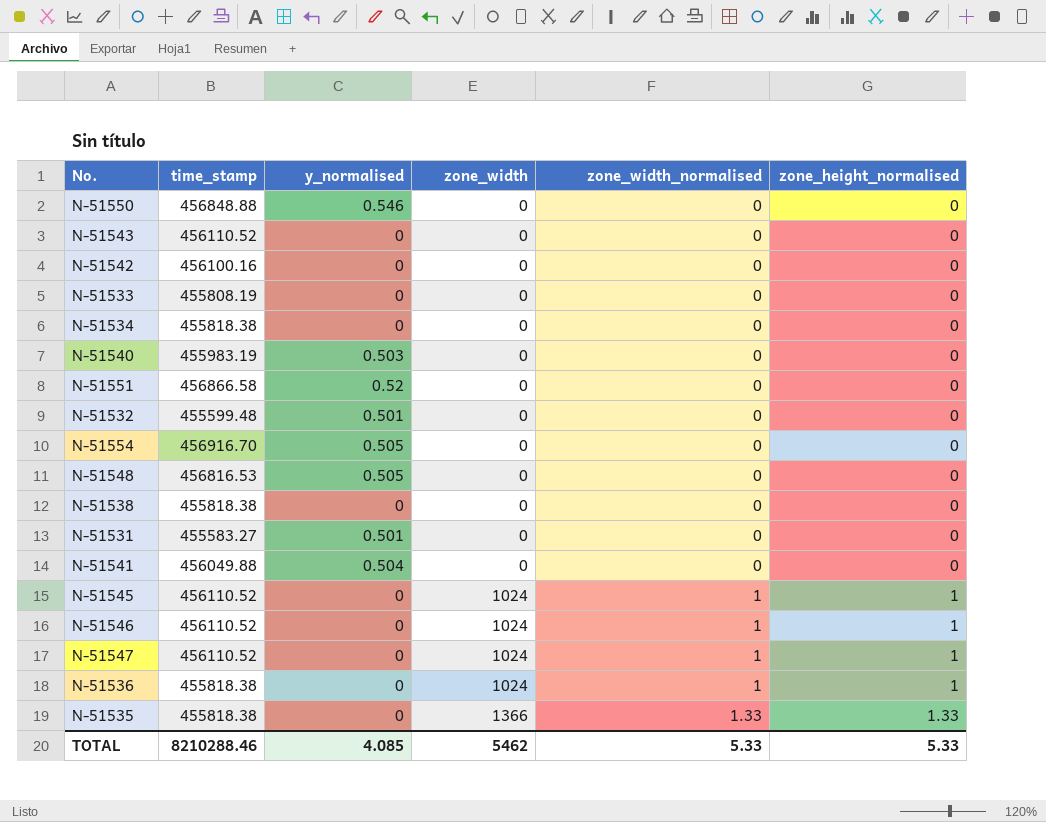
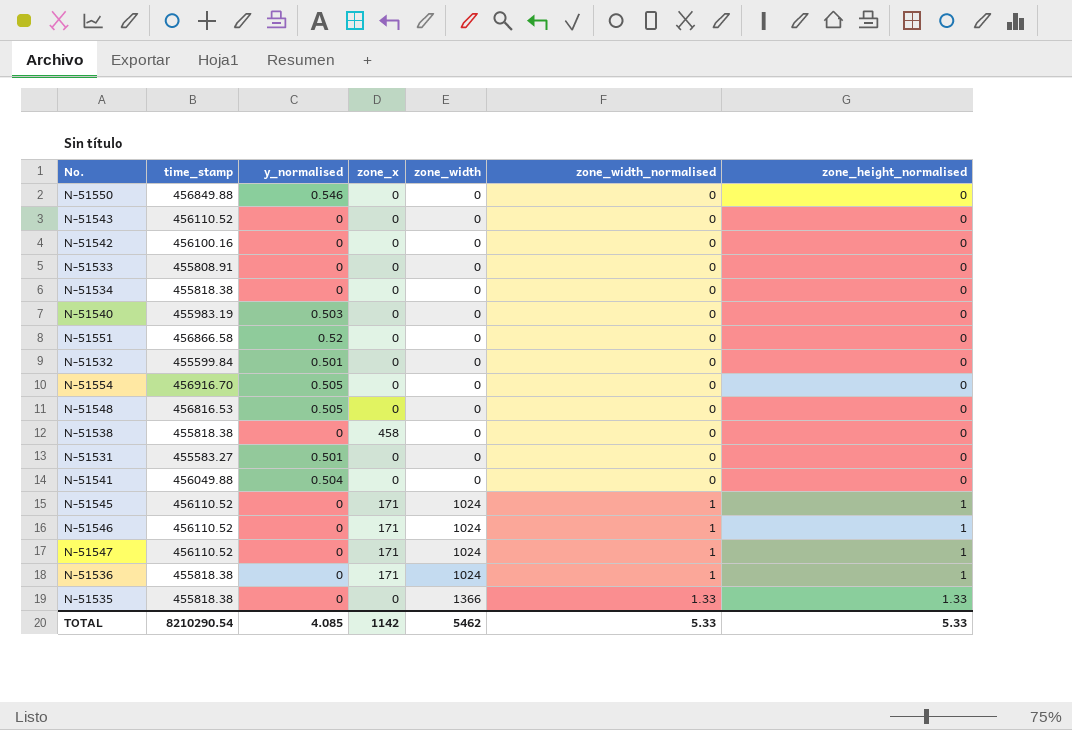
column zone_x | position: none -> 4
N-51550 | time_stamp: 456848.88 -> 456849.88
N-51533 | time_stamp: 455808.19 -> 455808.91
N-51532 | time_stamp: 455599.48 -> 455599.84
TOTAL | time_stamp: 8210288.46 -> 8210290.54

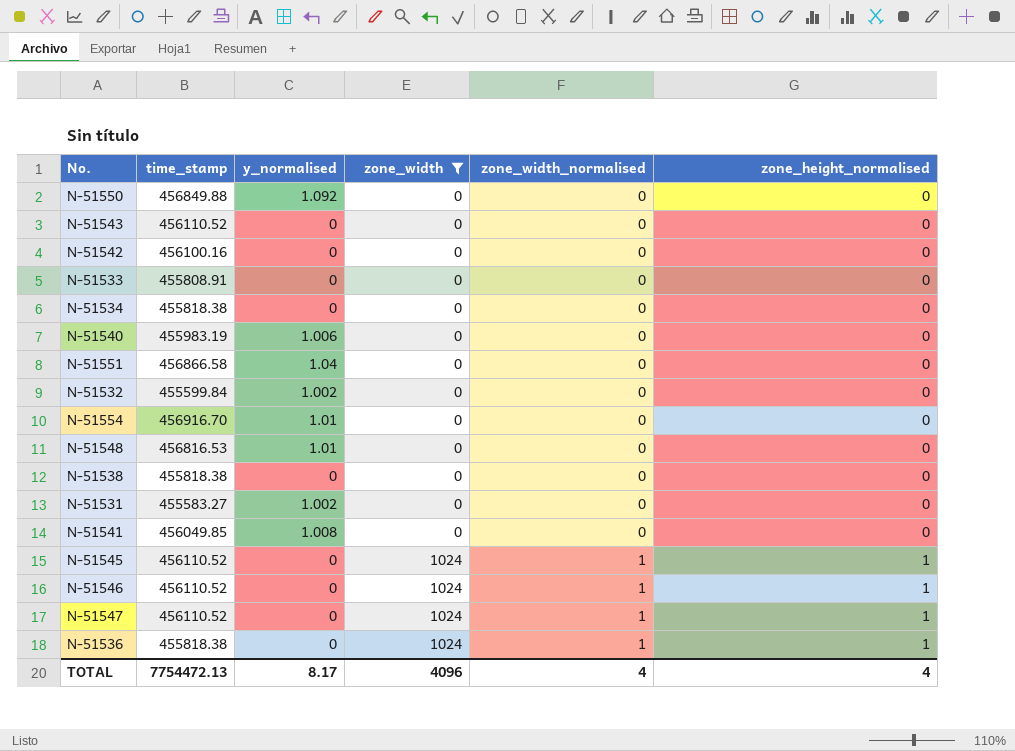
filter: none -> zone_width != 1366
column zone_x | position: 4 -> none
N-51550 | y_normalised: 0.546 -> 1.092
N-51540 | y_normalised: 0.503 -> 1.006
N-51551 | y_normalised: 0.52 -> 1.04
N-51532 | y_normalised: 0.501 -> 1.002
N-51554 | y_normalised: 0.505 -> 1.01
N-51548 | y_normalised: 0.505 -> 1.01
N-51531 | y_normalised: 0.501 -> 1.002
N-51541 | time_stamp: 456049.88 -> 456049.85
N-51541 | y_normalised: 0.504 -> 1.008
TOTAL | time_stamp: 8210290.54 -> 7754472.13
TOTAL | y_normalised: 4.085 -> 8.17
TOTAL | zone_width: 5462 -> 4096
TOTAL | zone_width_normalised: 5.33 -> 4
TOTAL | zone_height_normalised: 5.33 -> 4

